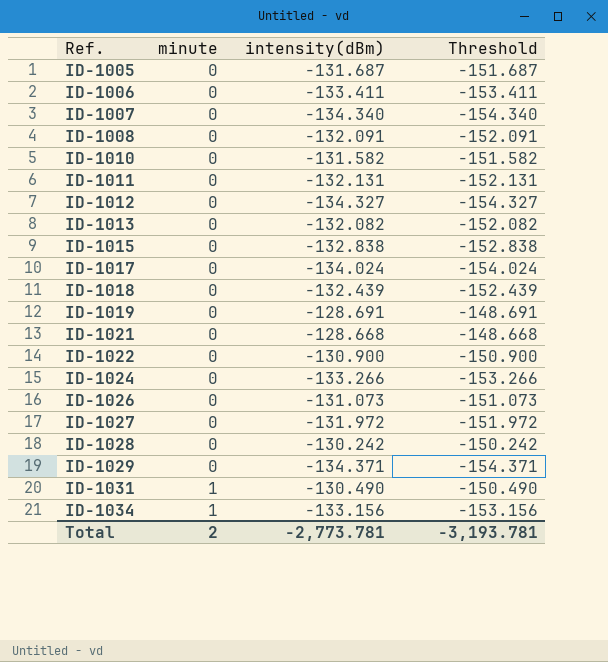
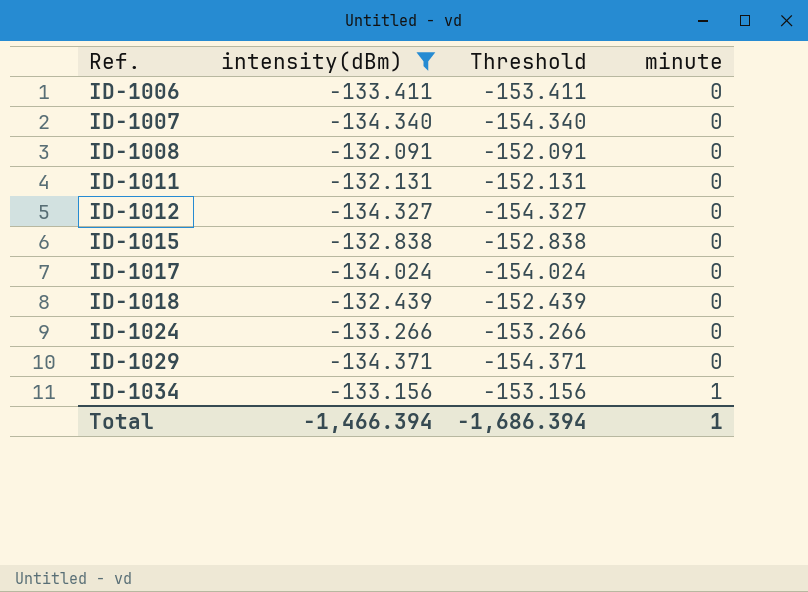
filter: none -> intensity(dBm) <= -132.091
column minute | position: 2 -> 4
Total | intensity(dBm): -2,773.781 -> -1,466.394
Total | Threshold: -3,193.781 -> -1,686.394
Total | minute: 2 -> 1

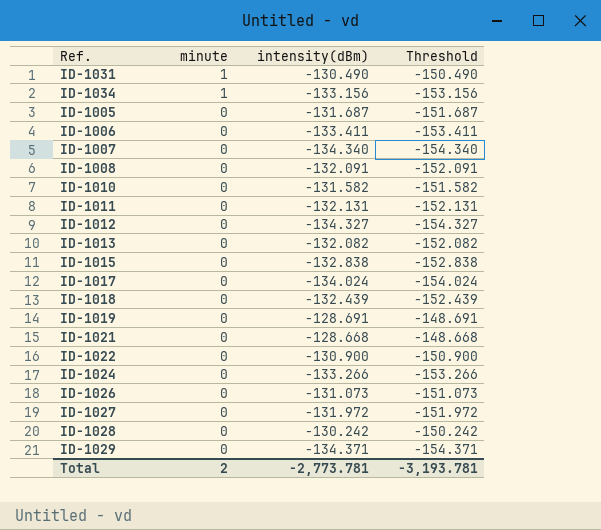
filter: intensity(dBm) <= -132.091 -> none
row order: Ref. ascending -> minute descending
column minute | position: 4 -> 2
Total | minute: 1 -> 2
Total | intensity(dBm): -1,466.394 -> -2,773.781
Total | Threshold: -1,686.394 -> -3,193.781

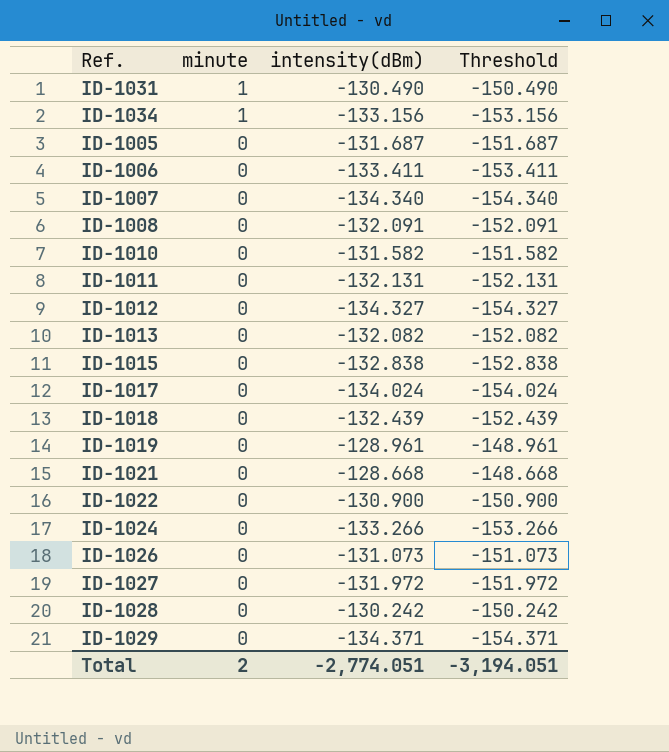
ID-1019 | intensity(dBm): -128.691 -> -128.961
ID-1019 | Threshold: -148.691 -> -148.961
Total | intensity(dBm): -2,773.781 -> -2,774.051
Total | Threshold: -3,193.781 -> -3,194.051

